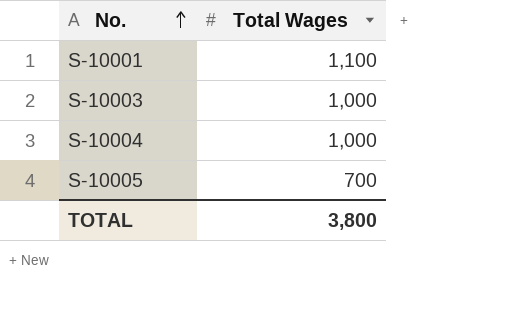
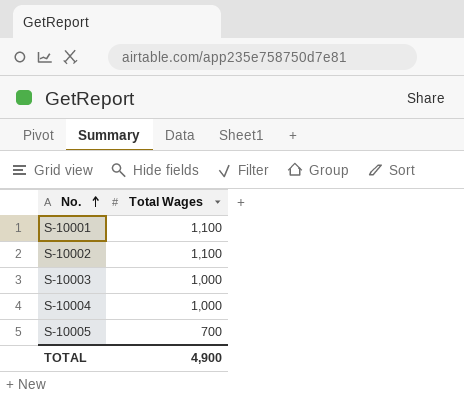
row S-10002: none -> 1,100
TOTAL | Total Wages: 3,800 -> 4,900

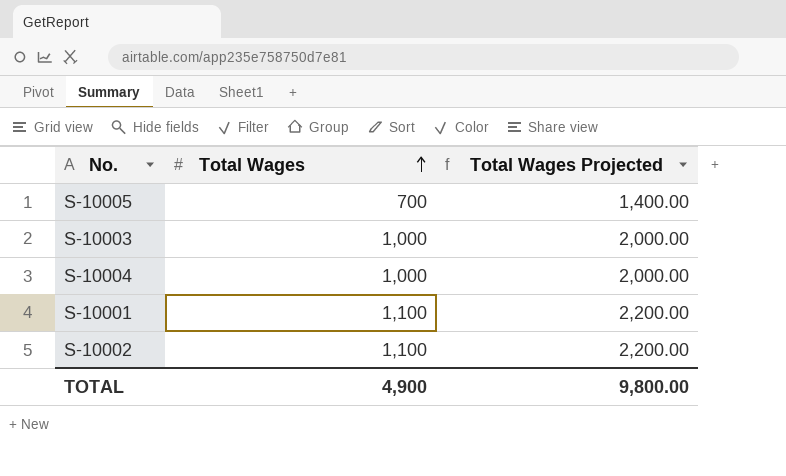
row order: No. ascending -> Total Wages ascending
column Total Wages Projected | formula: none -> [Total Wages] * 2

